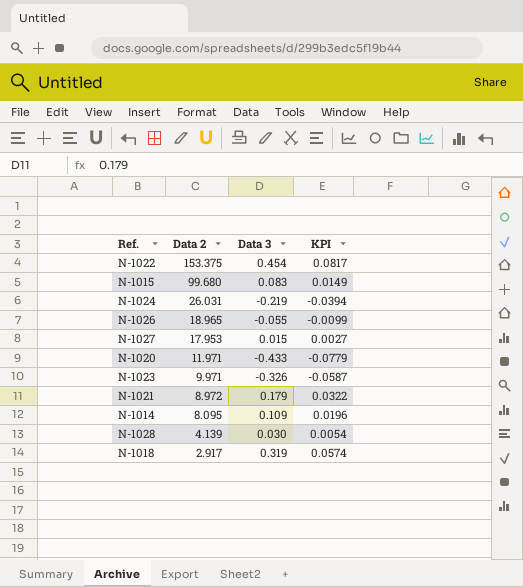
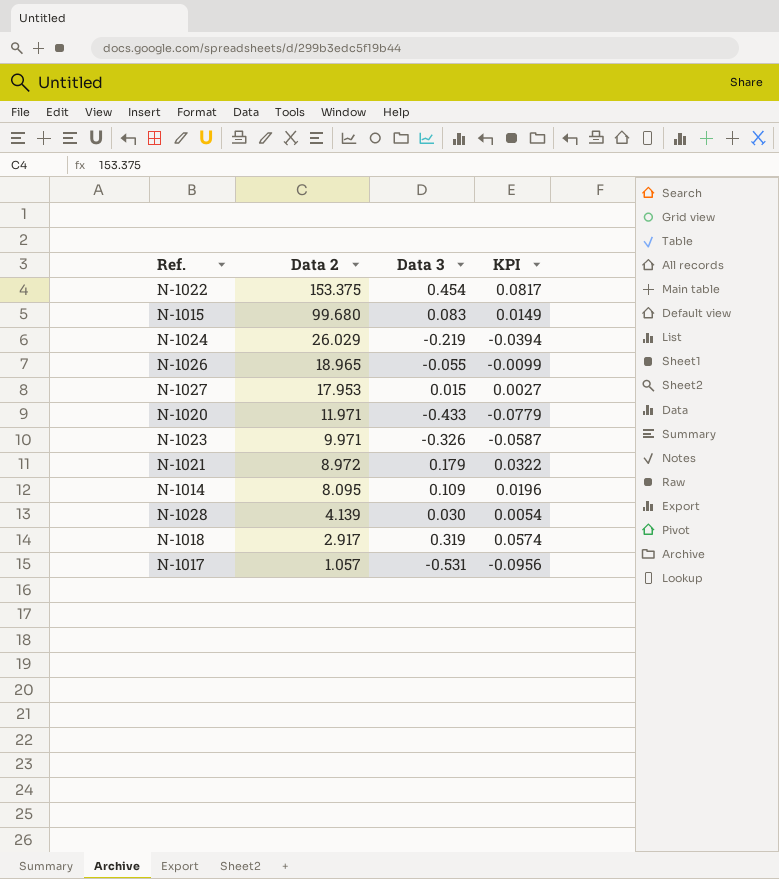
N-1024 | Data 2: 26.031 -> 26.029
row N-1017: none -> 1.057 | -0.531 | -0.0956

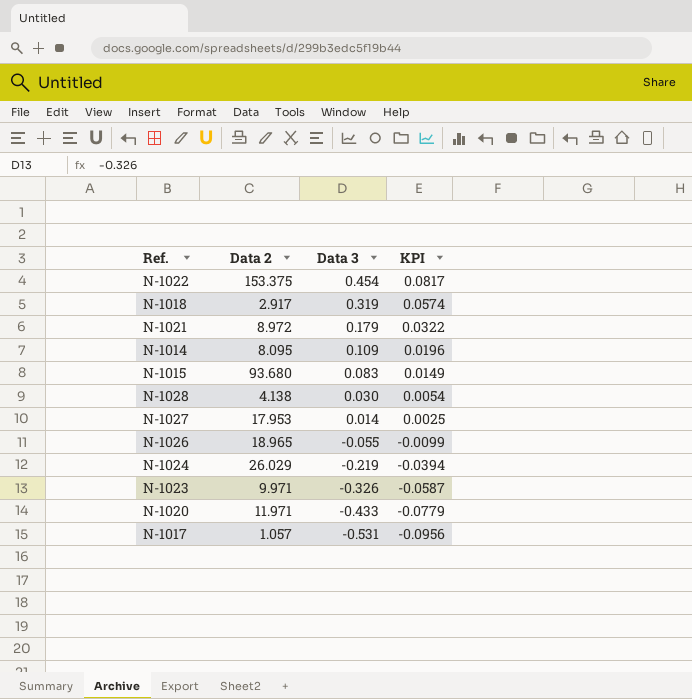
row order: Data 2 descending -> Data 3 descending
N-1015 | Data 2: 99.680 -> 93.680
N-1028 | Data 2: 4.139 -> 4.138
N-1027 | Data 3: 0.015 -> 0.014
N-1027 | KPI: 0.0027 -> 0.0025

